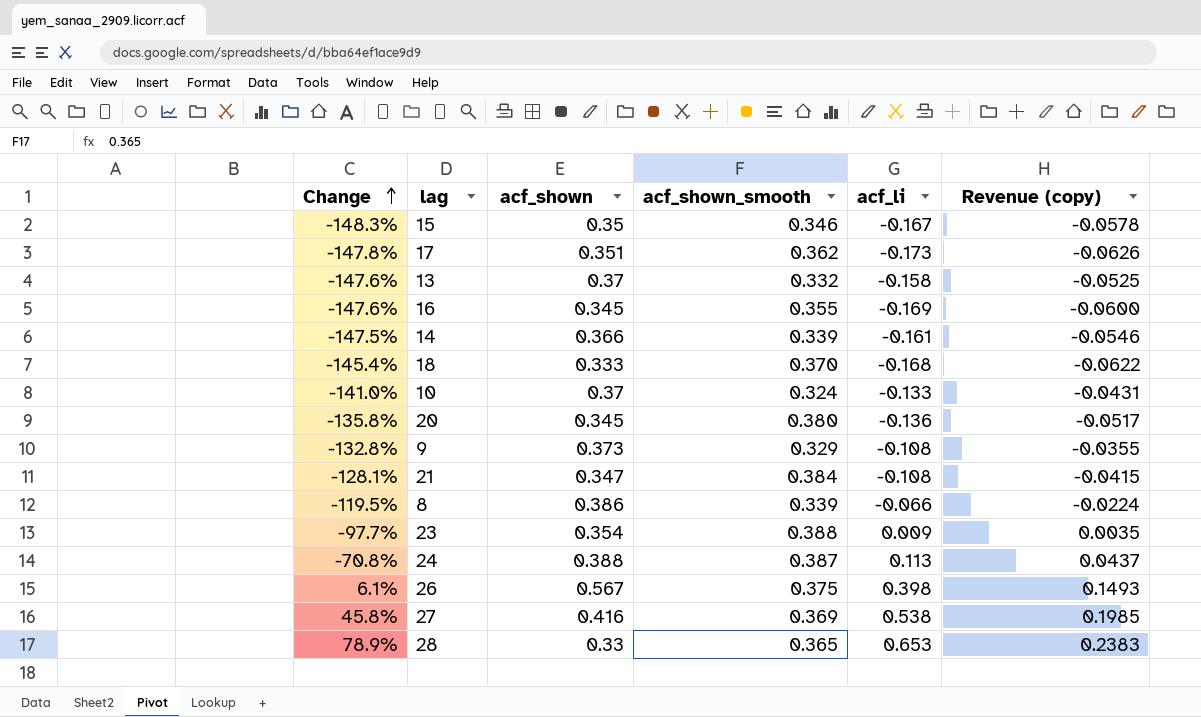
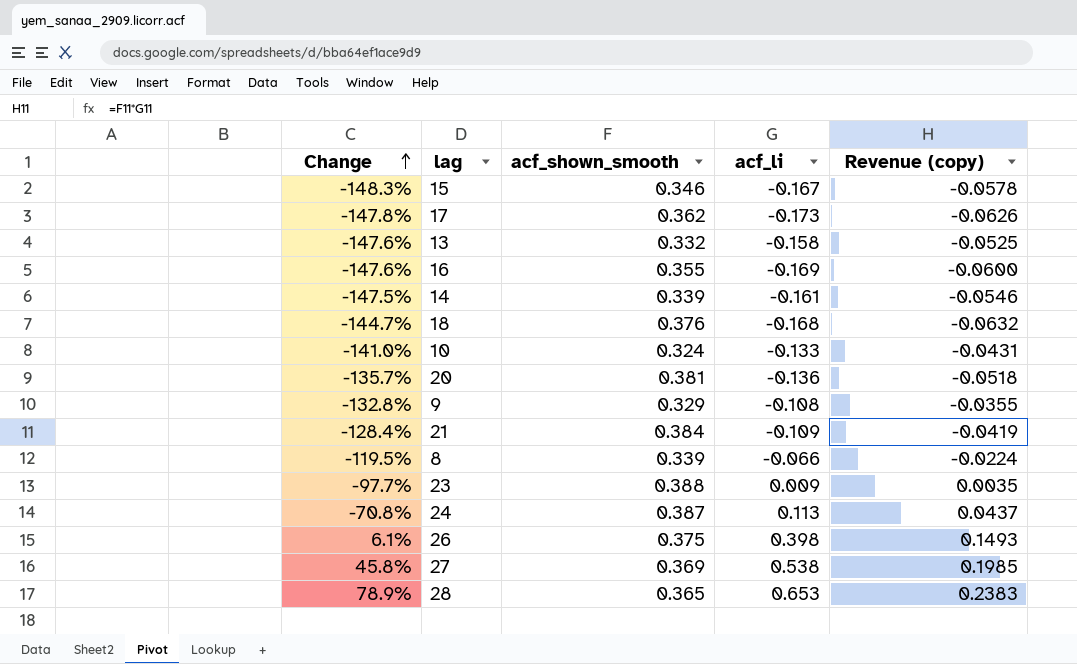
column acf_shown | position: 3 -> none
18 | Change: -145.4% -> -144.7%
18 | acf_shown_smooth: 0.370 -> 0.376
18 | Revenue (copy): -0.0622 -> -0.0632
20 | Change: -135.8% -> -135.7%
20 | acf_shown_smooth: 0.380 -> 0.381
20 | Revenue (copy): -0.0517 -> -0.0518
21 | Change: -128.1% -> -128.4%
21 | acf_li: -0.108 -> -0.109
21 | Revenue (copy): -0.0415 -> -0.0419

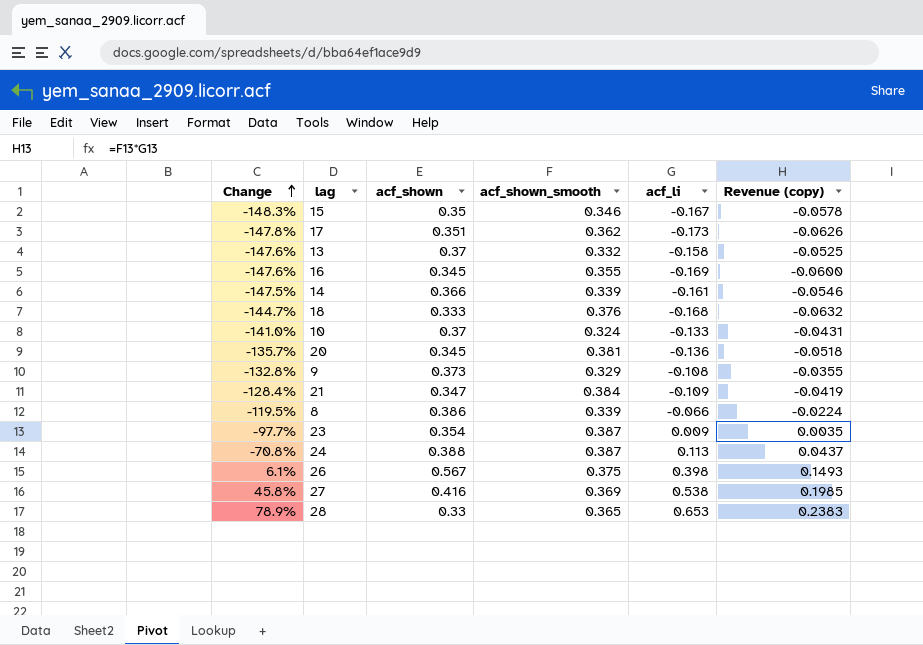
column acf_shown | position: none -> 3
23 | acf_shown_smooth: 0.388 -> 0.387

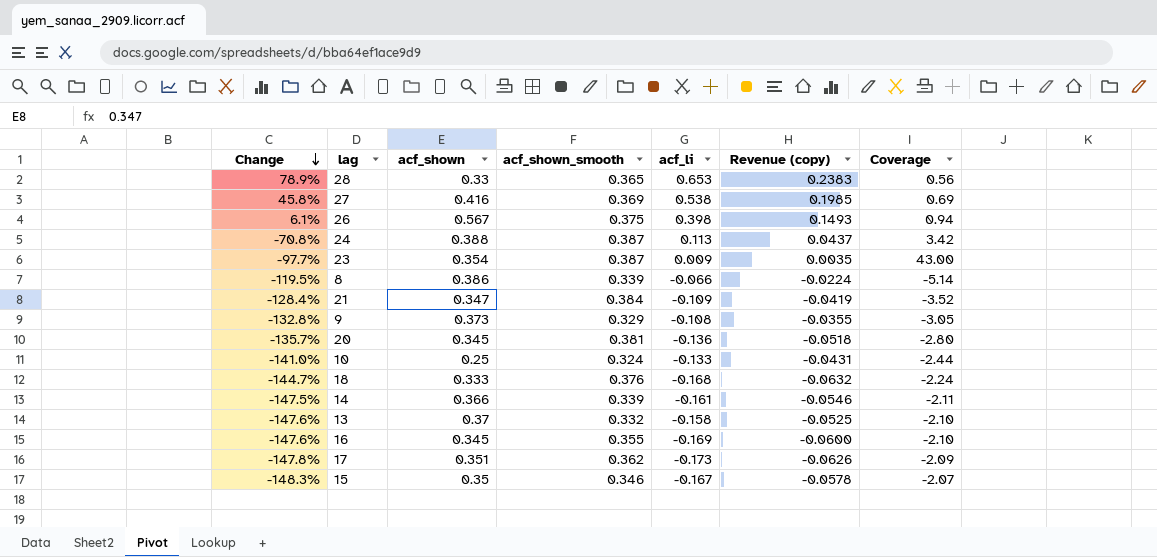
row order: Change ascending -> Change descending
column Coverage | formula: none -> [acf_shown_smooth] / [acf_li]
10 | acf_shown: 0.37 -> 0.25

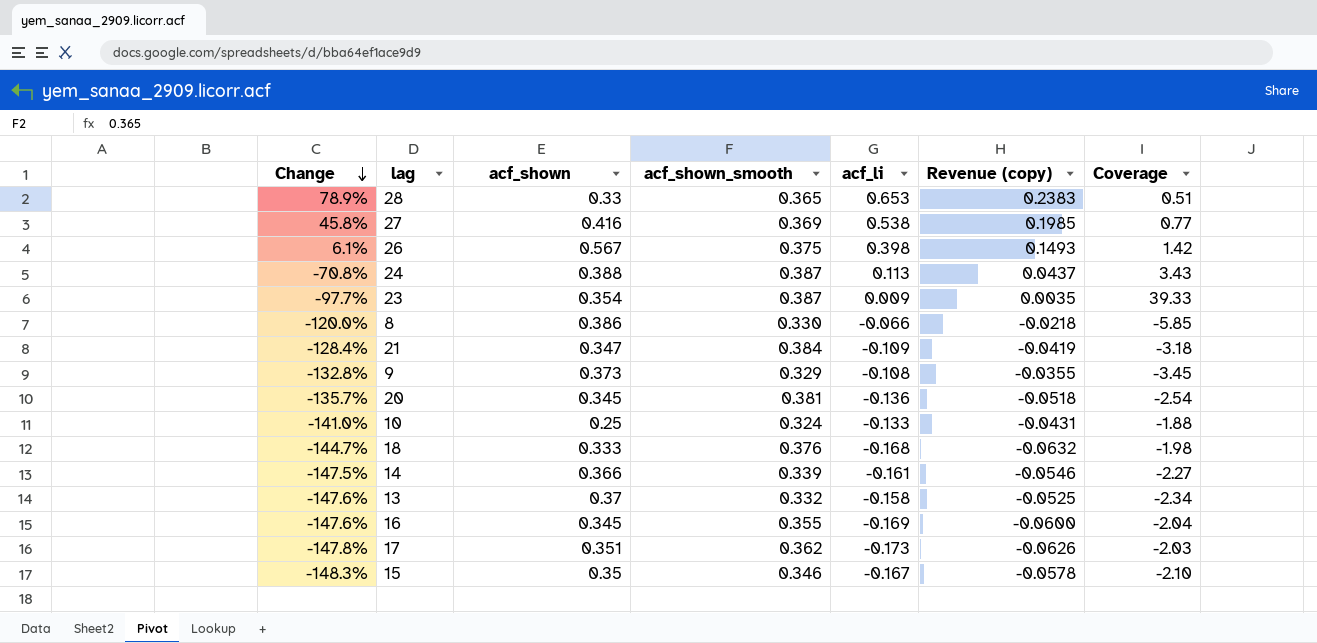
column Coverage | formula: [acf_shown_smooth] / [acf_li] -> [acf_shown] / [acf_li]
8 | Change: -119.5% -> -120.0%
8 | acf_shown_smooth: 0.339 -> 0.330
8 | Revenue (copy): -0.0224 -> -0.0218

